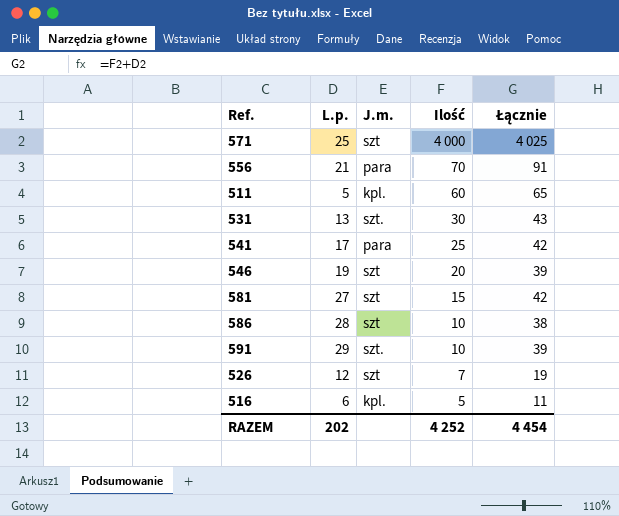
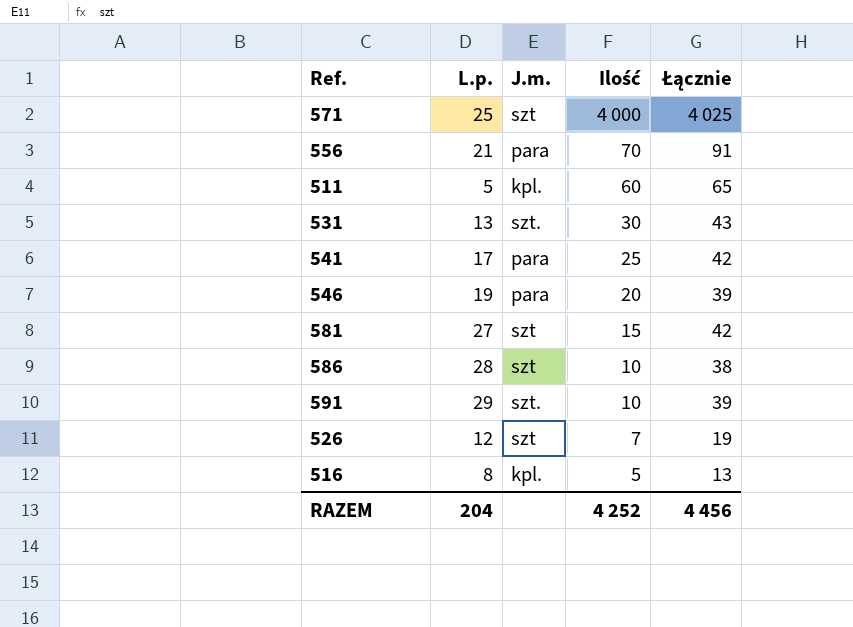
546 | J.m.: szt -> para
516 | L.p.: 6 -> 8
516 | Łącznie: 11 -> 13
RAZEM | L.p.: 202 -> 204
RAZEM | Łącznie: 4 454 -> 4 456

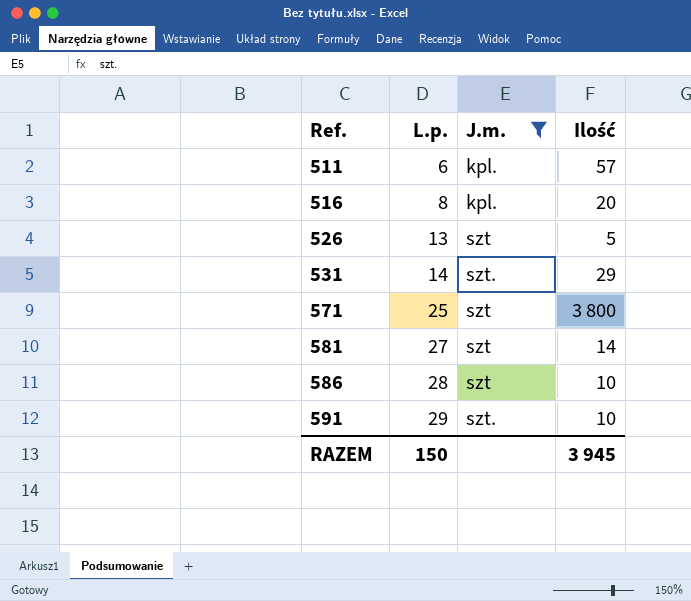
filter: none -> J.m. != para
row order: Ilość descending -> Ref. ascending
column Łącznie | formula: [L.p.] + [Ilość] -> none
511 | L.p.: 5 -> 6
511 | Ilość: 60 -> 57
516 | Ilość: 5 -> 20
526 | L.p.: 12 -> 13
526 | Ilość: 7 -> 5
531 | L.p.: 13 -> 14
531 | Ilość: 30 -> 29
571 | Ilość: 4 000 -> 3 800
581 | Ilość: 15 -> 14
RAZEM | L.p.: 204 -> 150
RAZEM | Ilość: 4 252 -> 3 945

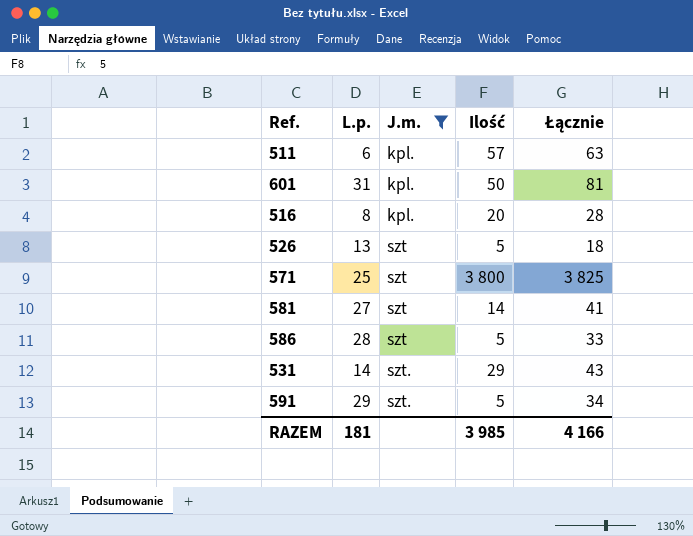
row order: Ref. ascending -> J.m. ascending
column Łącznie | formula: none -> [L.p.] + [Ilość]
row 601: none -> 31 | kpl. | 50 | 81
586 | Ilość: 10 -> 5
591 | Ilość: 10 -> 5
RAZEM | L.p.: 150 -> 181
RAZEM | Ilość: 3 945 -> 3 985

